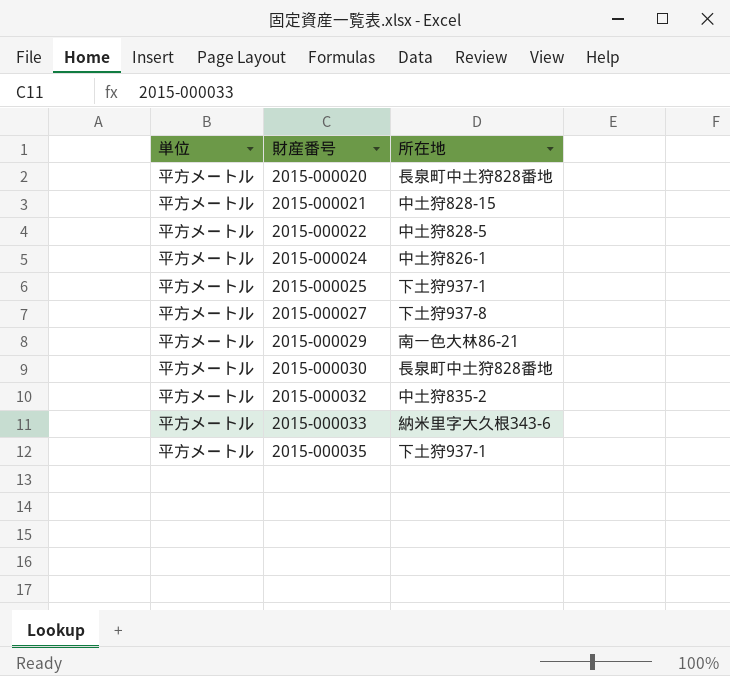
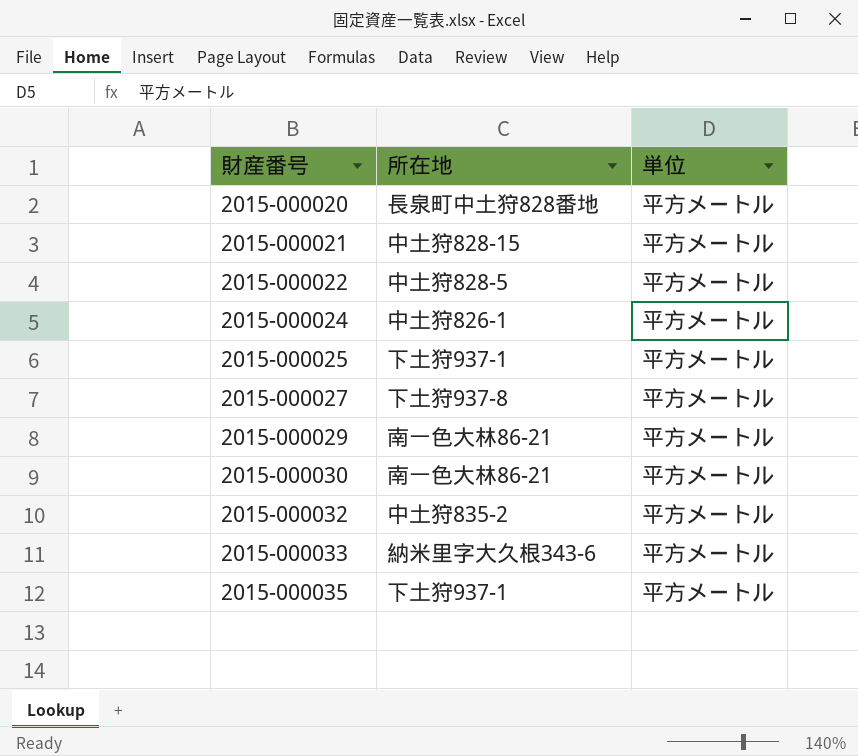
column 単位 | position: 1 -> 3
2015-000030 | 所在地: 長泉町中土狩828番地 -> 南一色大林86-21

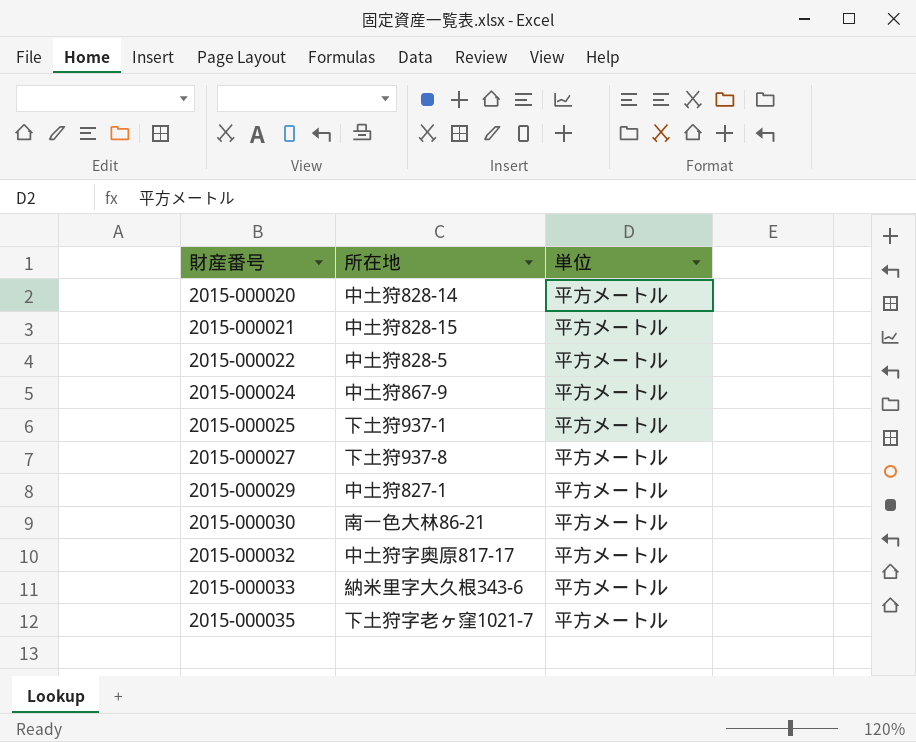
2015-000020 | 所在地: 長泉町中土狩828番地 -> 中土狩828-14
2015-000024 | 所在地: 中土狩826-1 -> 中土狩867-9
2015-000029 | 所在地: 南一色大林86-21 -> 中土狩827-1
2015-000032 | 所在地: 中土狩835-2 -> 中土狩字奥原817-17
2015-000035 | 所在地: 下土狩937-1 -> 下土狩字老ヶ窪1021-7

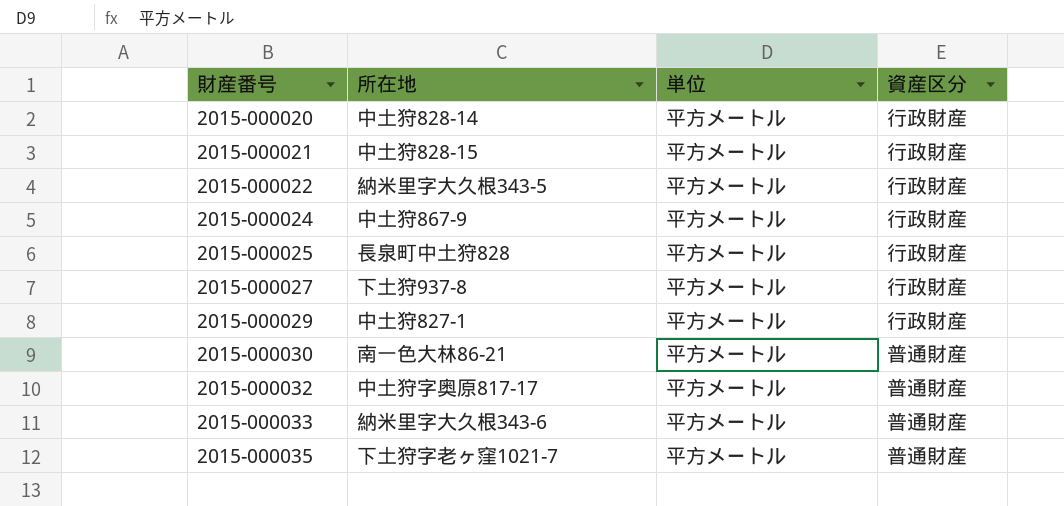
column 資産区分 | position: none -> 4
2015-000022 | 所在地: 中土狩828-5 -> 納米里字大久根343-5
2015-000025 | 所在地: 下土狩937-1 -> 長泉町中土狩828

